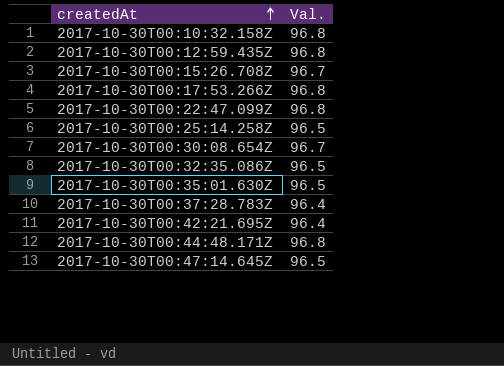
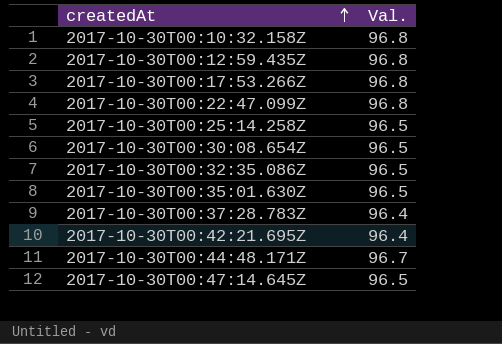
row 2017-10-30T00:15:26.708Z: 96.7 -> none
2017-10-30T00:30:08.654Z | Val.: 96.7 -> 96.5
2017-10-30T00:44:48.171Z | Val.: 96.8 -> 96.7

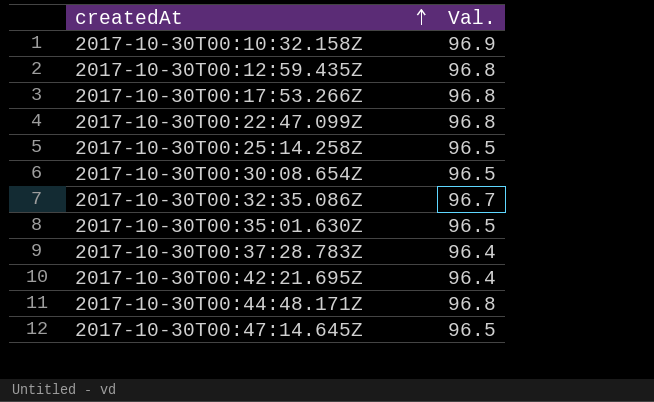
2017-10-30T00:10:32.158Z | Val.: 96.8 -> 96.9
2017-10-30T00:32:35.086Z | Val.: 96.5 -> 96.7
2017-10-30T00:44:48.171Z | Val.: 96.7 -> 96.8

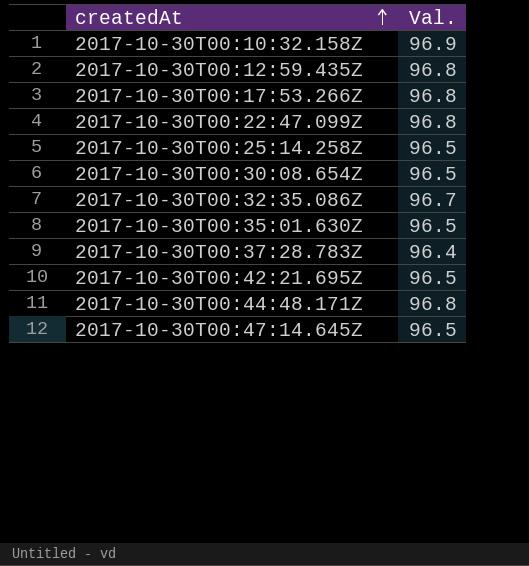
2017-10-30T00:42:21.695Z | Val.: 96.4 -> 96.5

